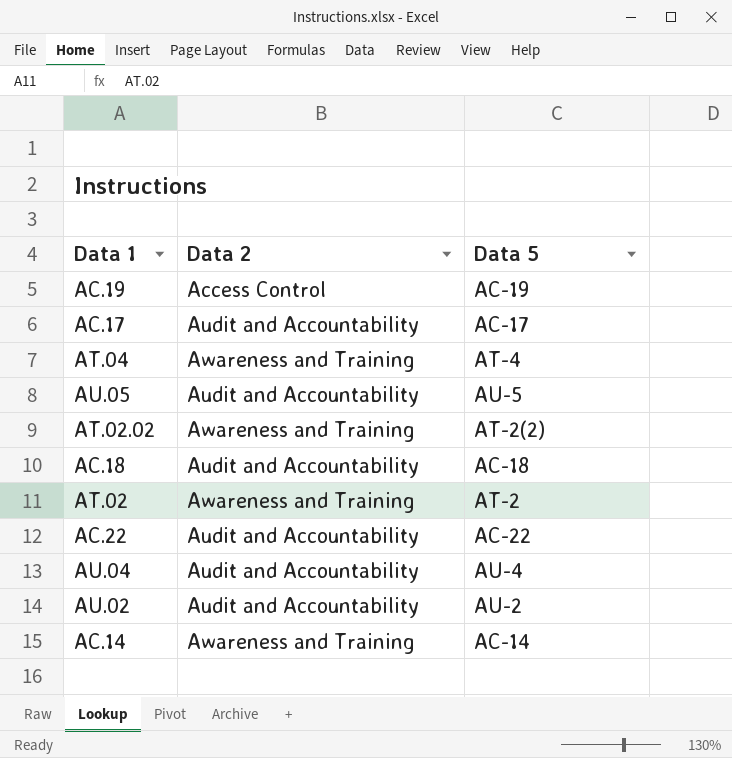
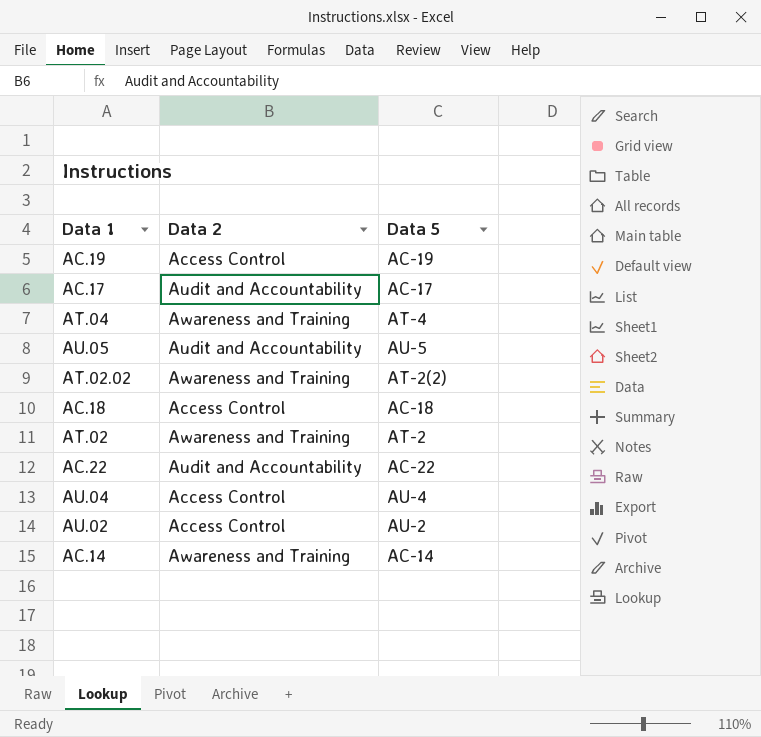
AC.18 | Data 2: Audit and Accountability -> Access Control
AU.04 | Data 2: Audit and Accountability -> Access Control
AU.02 | Data 2: Audit and Accountability -> Access Control

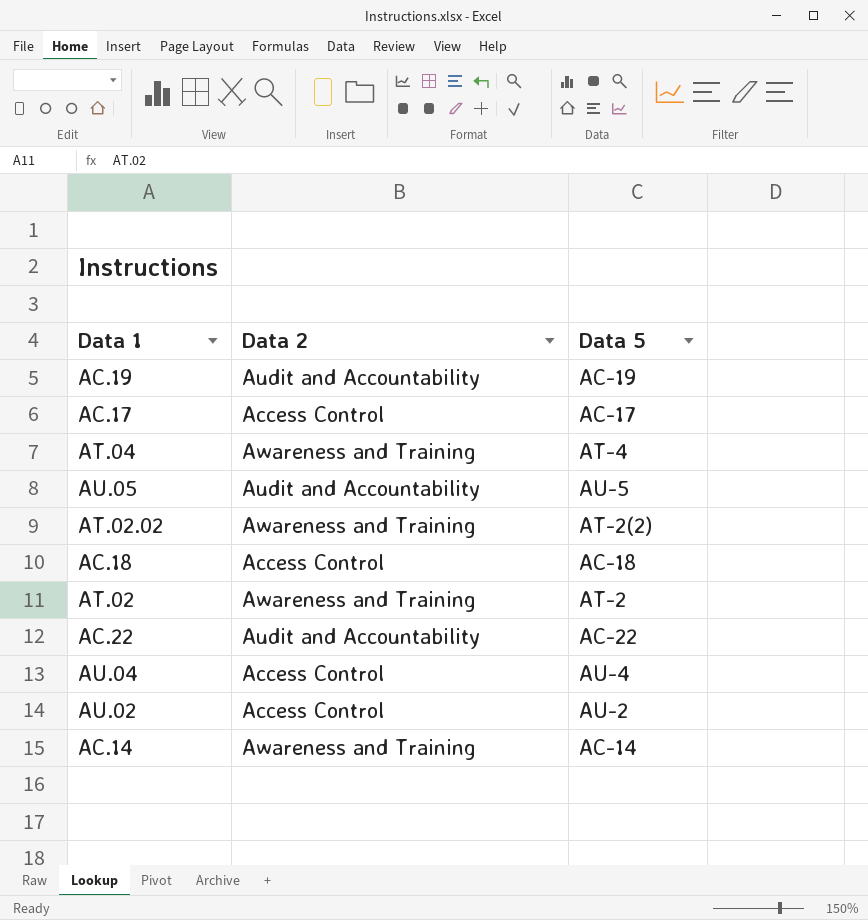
AC.19 | Data 2: Access Control -> Audit and Accountability
AC.17 | Data 2: Audit and Accountability -> Access Control

